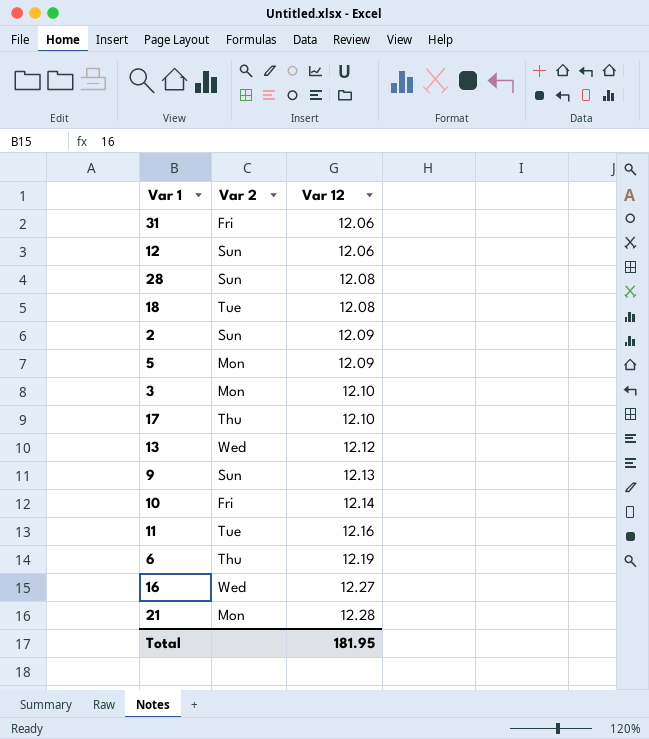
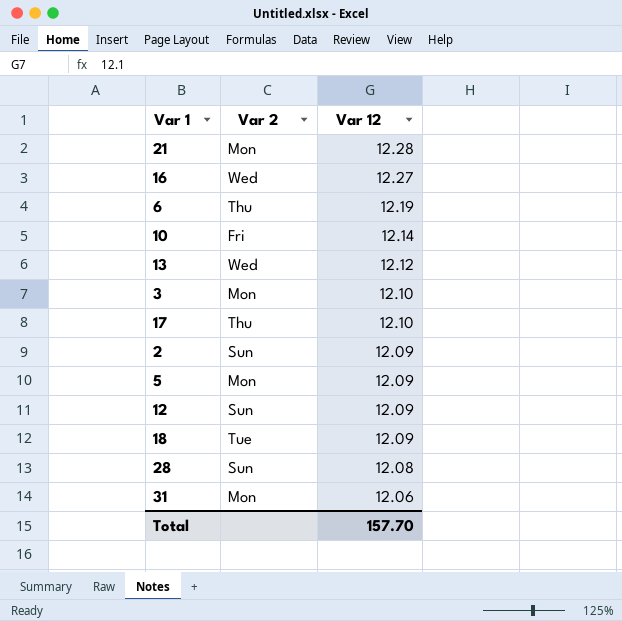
row order: Var 12 ascending -> Var 12 descending
row 9: Sun | 12.13 -> none
row 11: Tue | 12.16 -> none
12 | Var 12: 12.06 -> 12.09
18 | Var 12: 12.08 -> 12.09
31 | Var 2: Fri -> Mon
Total | Var 12: 181.95 -> 157.70

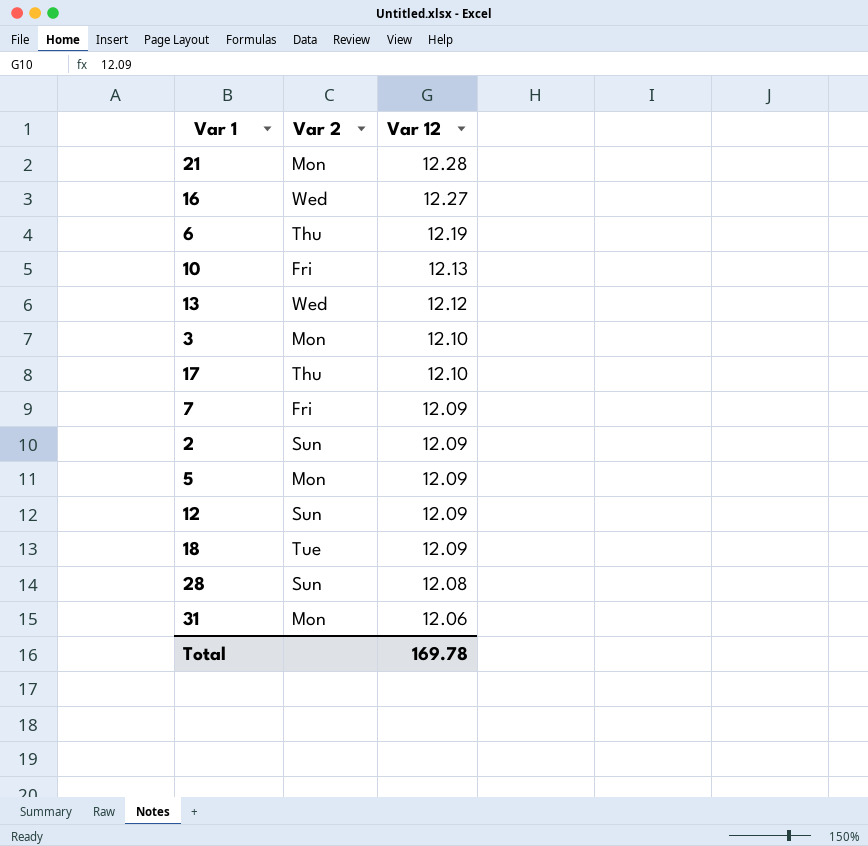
10 | Var 12: 12.14 -> 12.13
row 7: none -> Fri | 12.09
Total | Var 12: 157.70 -> 169.78

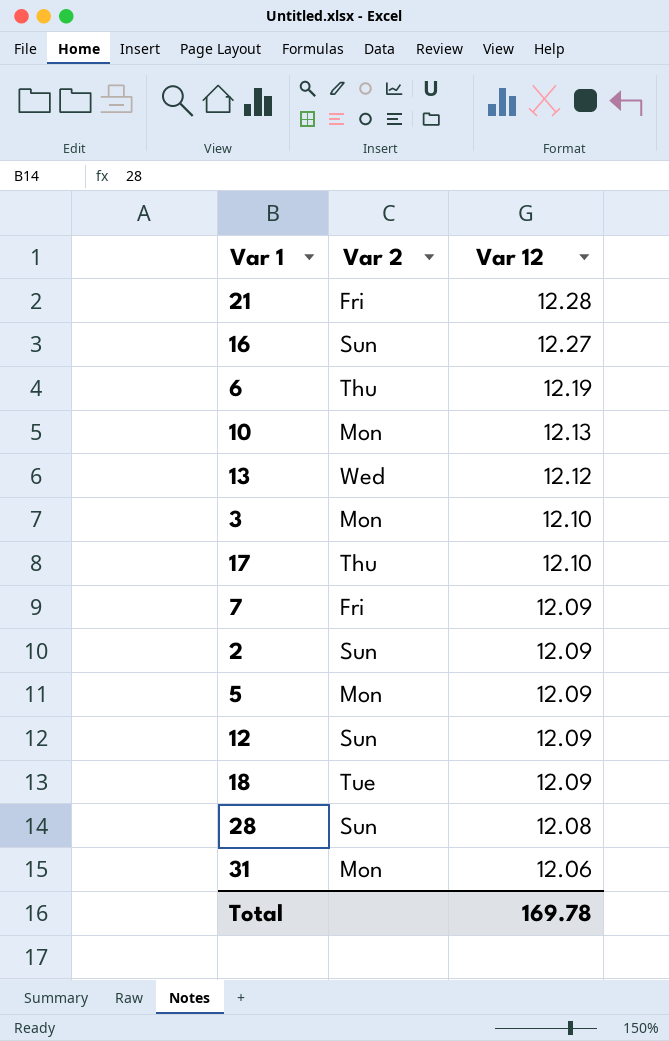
21 | Var 2: Mon -> Fri
16 | Var 2: Wed -> Sun
10 | Var 2: Fri -> Mon

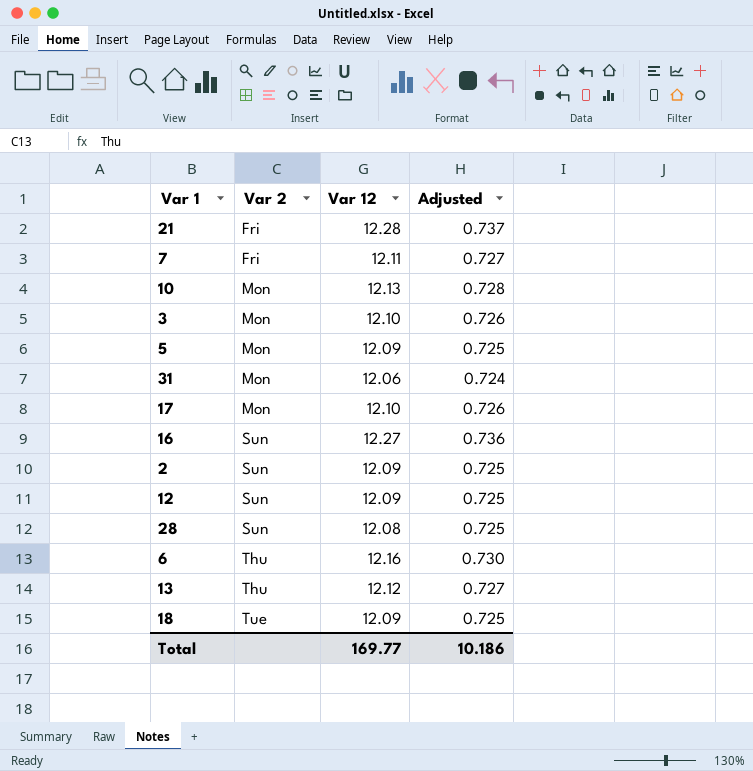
row order: Var 12 descending -> Var 2 ascending
column Adjusted | formula: none -> [Var 12] * 0.06
7 | Var 12: 12.09 -> 12.11
17 | Var 2: Thu -> Mon
6 | Var 12: 12.19 -> 12.16
13 | Var 2: Wed -> Thu
Total | Var 12: 169.78 -> 169.77

